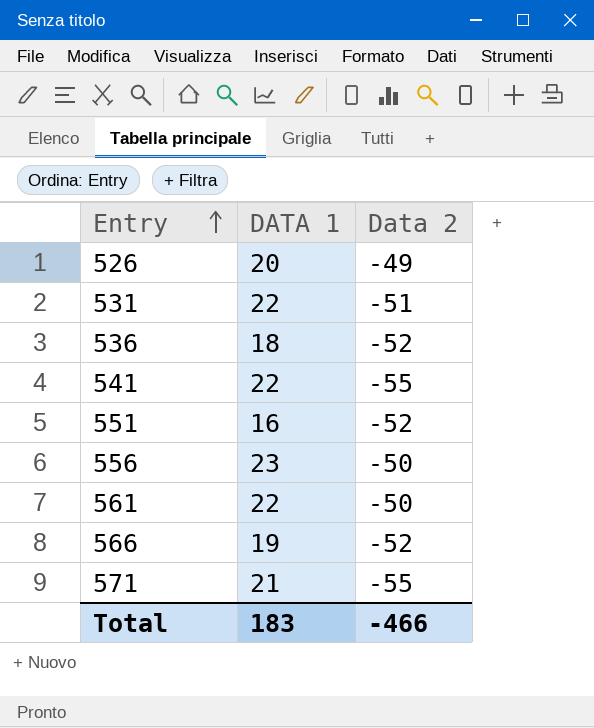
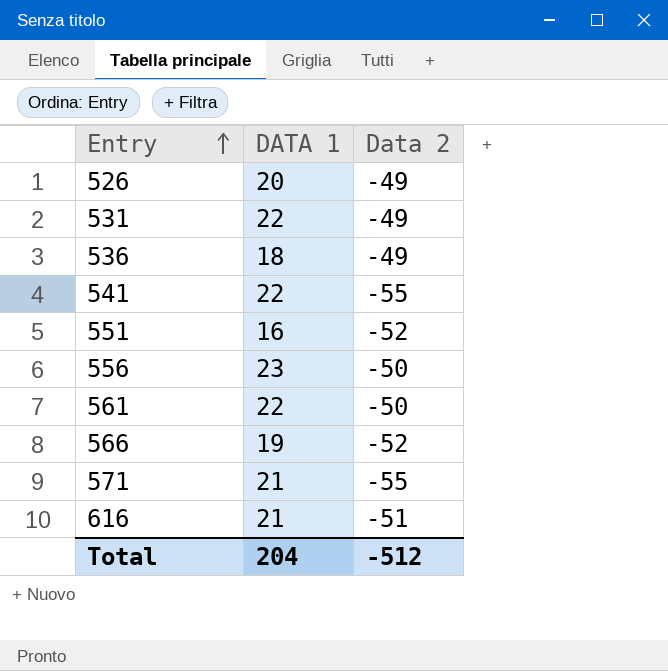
531 | Data 2: -51 -> -49
536 | Data 2: -52 -> -49
row 616: none -> 21 | -51
Total | DATA 1: 183 -> 204
Total | Data 2: -466 -> -512

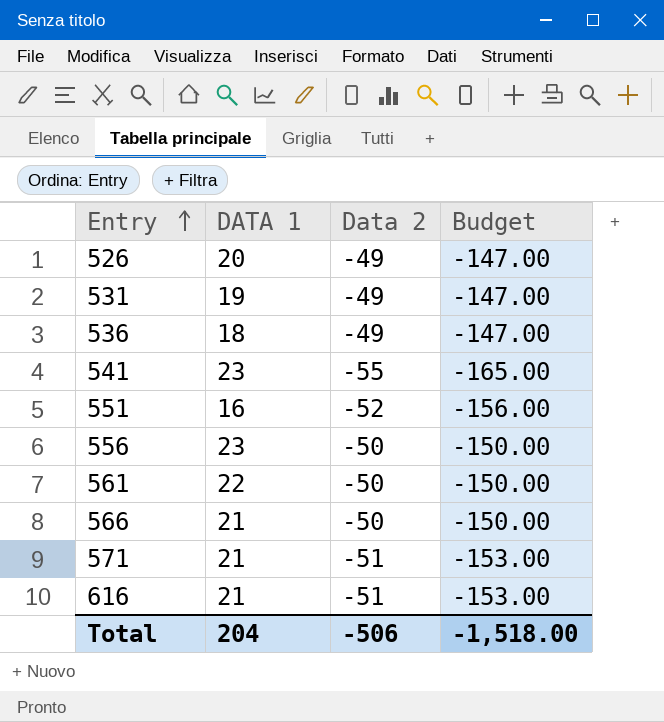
column Budget | formula: none -> [Data 2] * 3
531 | DATA 1: 22 -> 19
541 | DATA 1: 22 -> 23
566 | DATA 1: 19 -> 21
566 | Data 2: -52 -> -50
571 | Data 2: -55 -> -51
Total | Data 2: -512 -> -506

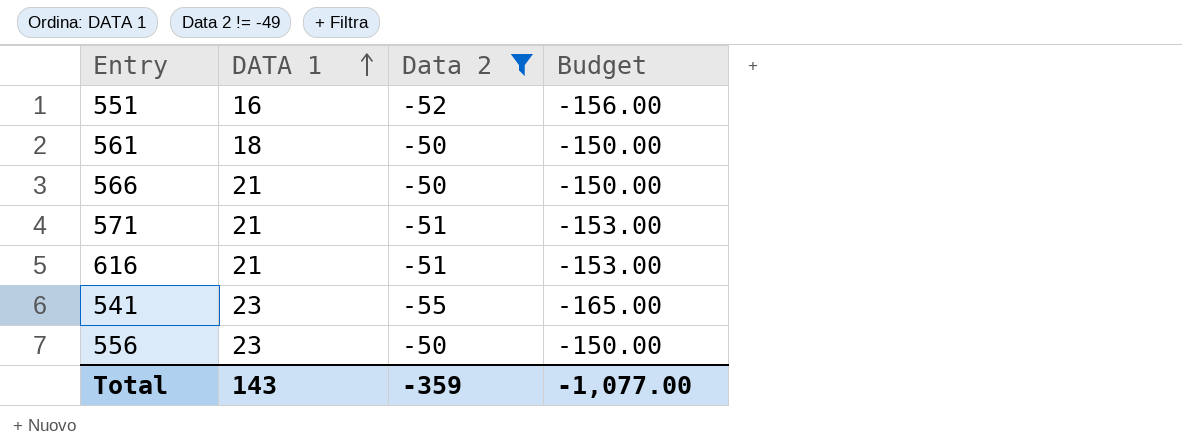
filter: none -> Data 2 != -49
row order: Entry ascending -> DATA 1 ascending
561 | DATA 1: 22 -> 18
Total | DATA 1: 204 -> 143
Total | Data 2: -506 -> -359
Total | Budget: -1,518.00 -> -1,077.00

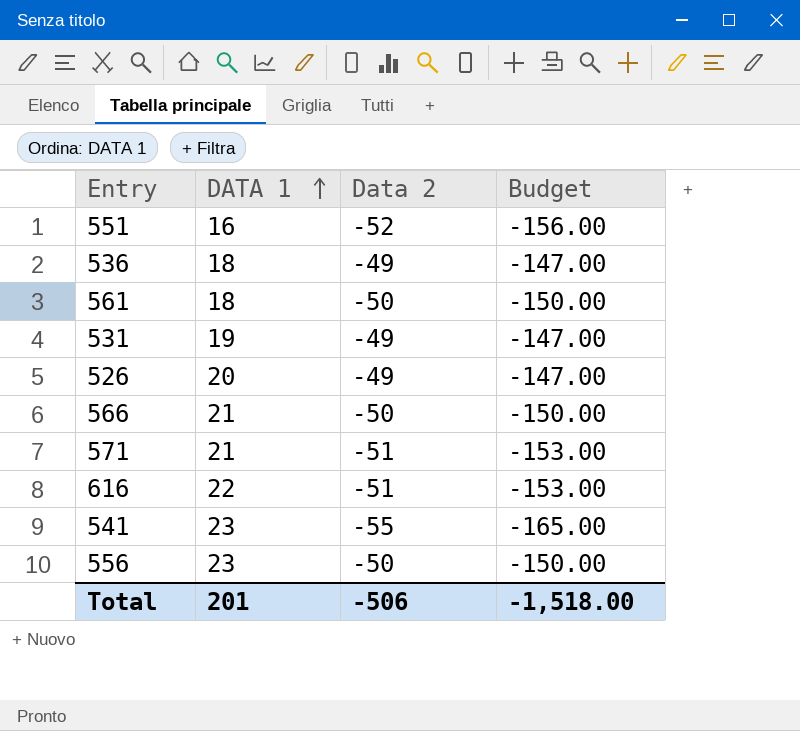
filter: Data 2 != -49 -> none
616 | DATA 1: 21 -> 22
Total | DATA 1: 143 -> 201
Total | Data 2: -359 -> -506
Total | Budget: -1,077.00 -> -1,518.00

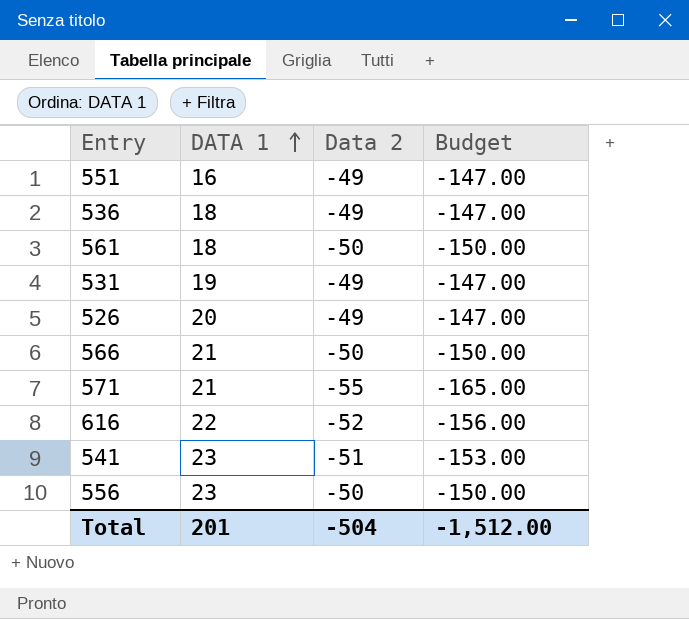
551 | Data 2: -52 -> -49
551 | Budget: -156.00 -> -147.00
571 | Data 2: -51 -> -55
571 | Budget: -153.00 -> -165.00
616 | Data 2: -51 -> -52
616 | Budget: -153.00 -> -156.00
541 | Data 2: -55 -> -51
541 | Budget: -165.00 -> -153.00
Total | Data 2: -506 -> -504
Total | Budget: -1,518.00 -> -1,512.00

